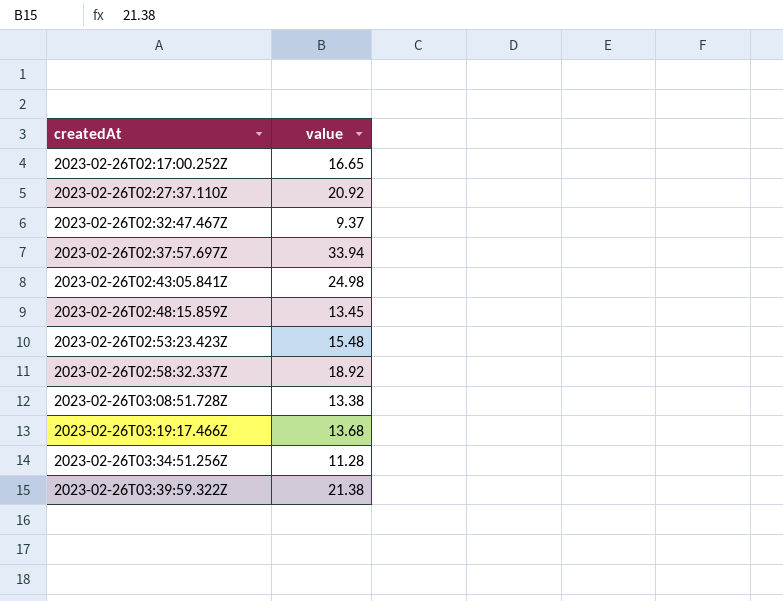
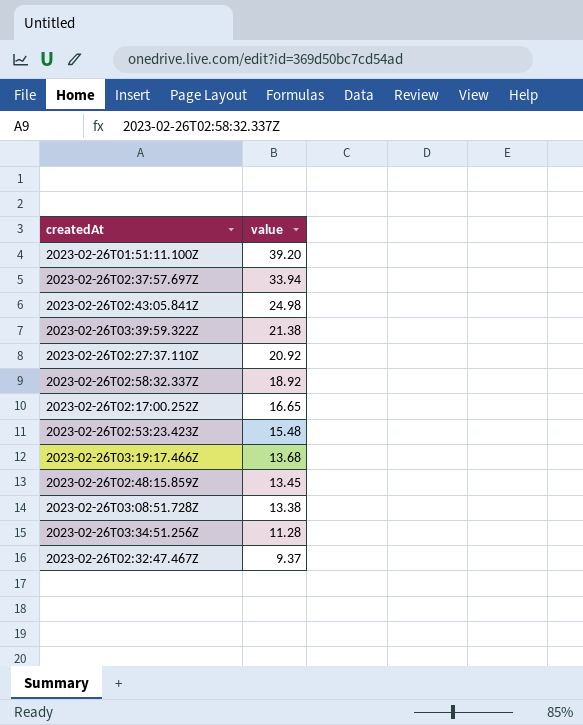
row order: createdAt ascending -> value descending
row 2023-02-26T01:51:11.100Z: none -> 39.20

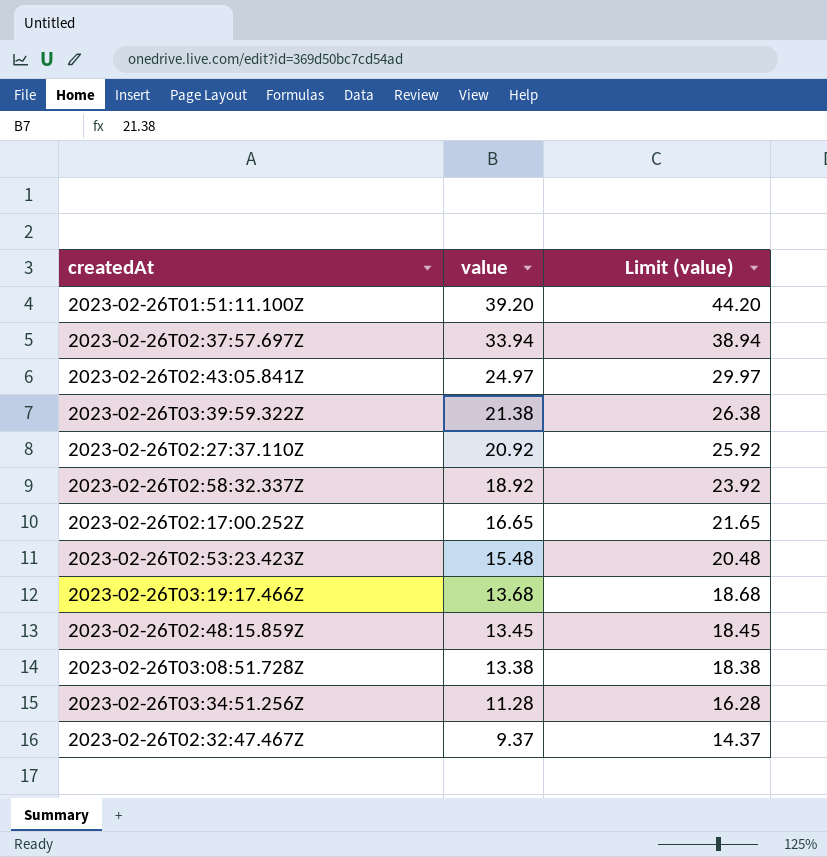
column Limit (value) | formula: none -> [value] + 5
2023-02-26T02:43:05.841Z | value: 24.98 -> 24.97

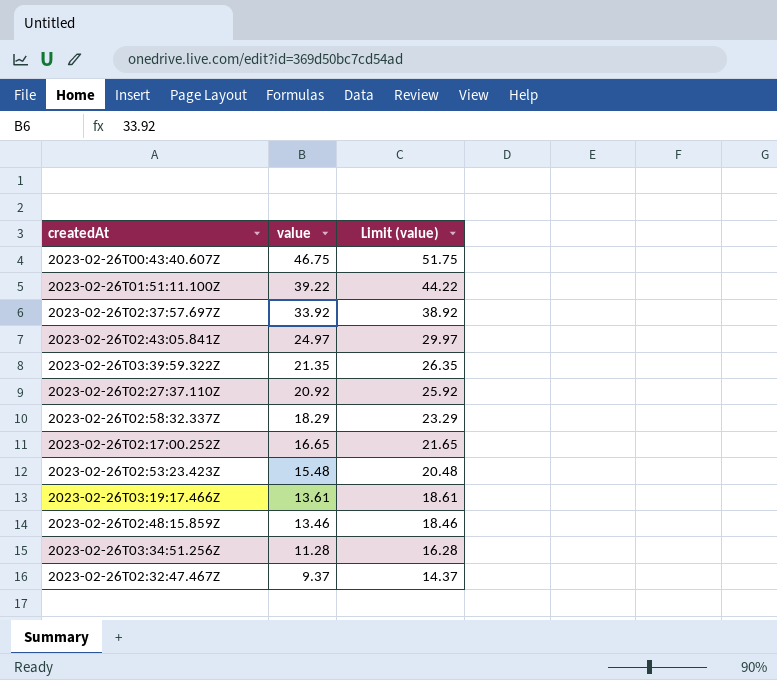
row 2023-02-26T03:08:51.728Z: 13.38 | 18.38 -> none
row 2023-02-26T00:43:40.607Z: none -> 46.75 | 51.75
2023-02-26T01:51:11.100Z | value: 39.20 -> 39.22
2023-02-26T01:51:11.100Z | Limit (value): 44.20 -> 44.22
2023-02-26T02:37:57.697Z | value: 33.94 -> 33.92
2023-02-26T02:37:57.697Z | Limit (value): 38.94 -> 38.92
2023-02-26T03:39:59.322Z | value: 21.38 -> 21.35
2023-02-26T03:39:59.322Z | Limit (value): 26.38 -> 26.35
2023-02-26T02:58:32.337Z | value: 18.92 -> 18.29
2023-02-26T02:58:32.337Z | Limit (value): 23.92 -> 23.29
2023-02-26T03:19:17.466Z | value: 13.68 -> 13.61
2023-02-26T03:19:17.466Z | Limit (value): 18.68 -> 18.61
2023-02-26T02:48:15.859Z | value: 13.45 -> 13.46
2023-02-26T02:48:15.859Z | Limit (value): 18.45 -> 18.46

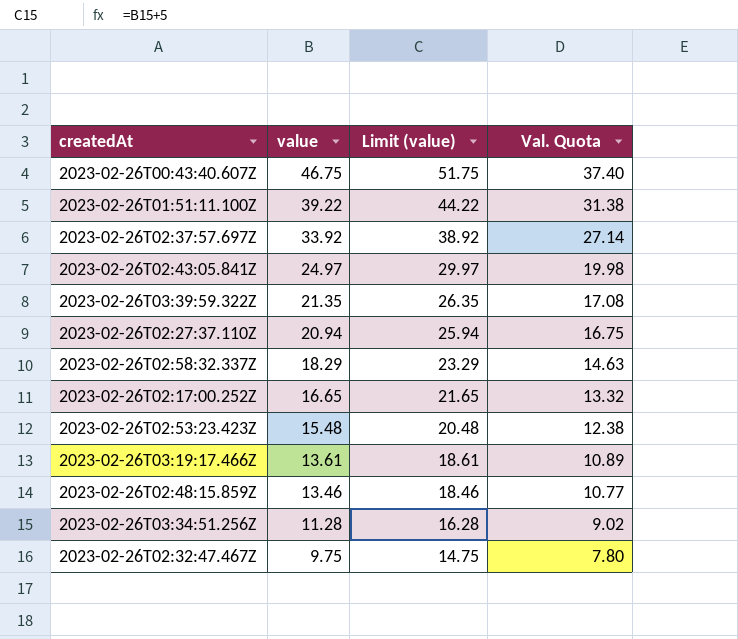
column Val. Quota | formula: none -> [value] * 0.8
2023-02-26T02:27:37.110Z | value: 20.92 -> 20.94
2023-02-26T02:27:37.110Z | Limit (value): 25.92 -> 25.94
2023-02-26T02:32:47.467Z | value: 9.37 -> 9.75
2023-02-26T02:32:47.467Z | Limit (value): 14.37 -> 14.75

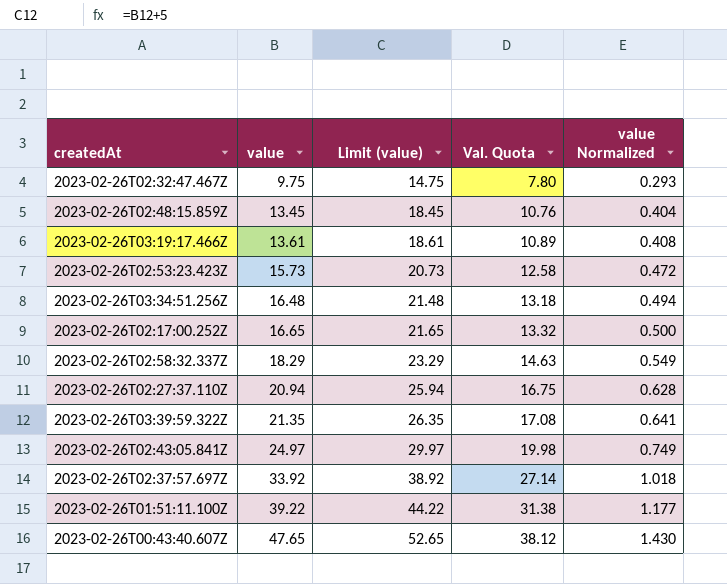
row order: value descending -> value ascending
column value Normalized | formula: none -> [value] * 0.03
2023-02-26T02:48:15.859Z | value: 13.46 -> 13.45
2023-02-26T02:48:15.859Z | Limit (value): 18.46 -> 18.45
2023-02-26T02:48:15.859Z | Val. Quota: 10.77 -> 10.76
2023-02-26T02:53:23.423Z | value: 15.48 -> 15.73
2023-02-26T02:53:23.423Z | Limit (value): 20.48 -> 20.73
2023-02-26T02:53:23.423Z | Val. Quota: 12.38 -> 12.58
2023-02-26T03:34:51.256Z | value: 11.28 -> 16.48
2023-02-26T03:34:51.256Z | Limit (value): 16.28 -> 21.48
2023-02-26T03:34:51.256Z | Val. Quota: 9.02 -> 13.18
2023-02-26T00:43:40.607Z | value: 46.75 -> 47.65
2023-02-26T00:43:40.607Z | Limit (value): 51.75 -> 52.65
2023-02-26T00:43:40.607Z | Val. Quota: 37.40 -> 38.12

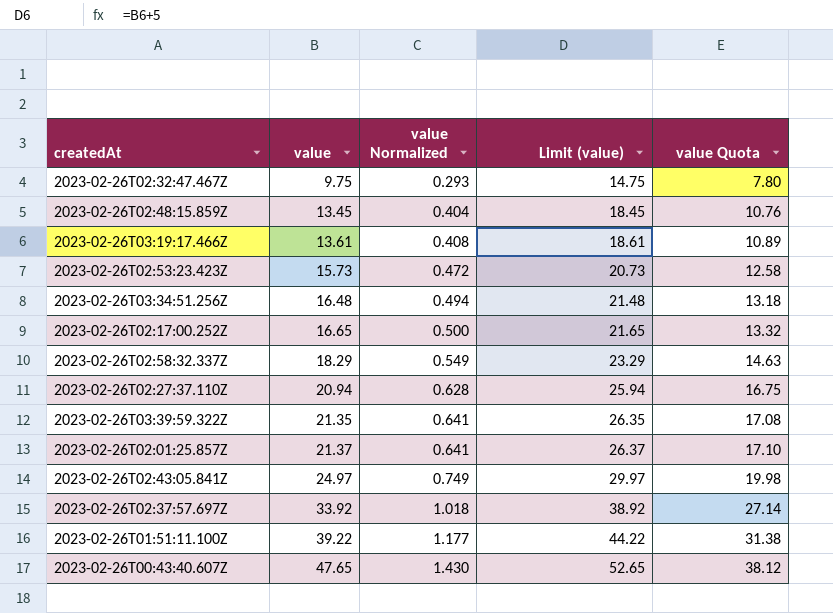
column value Normalized | position: 5 -> 3
column name: Val. Quota -> value Quota
row 2023-02-26T02:01:25.857Z: none -> 21.37 | 0.641 | 26.37 | 17.10

